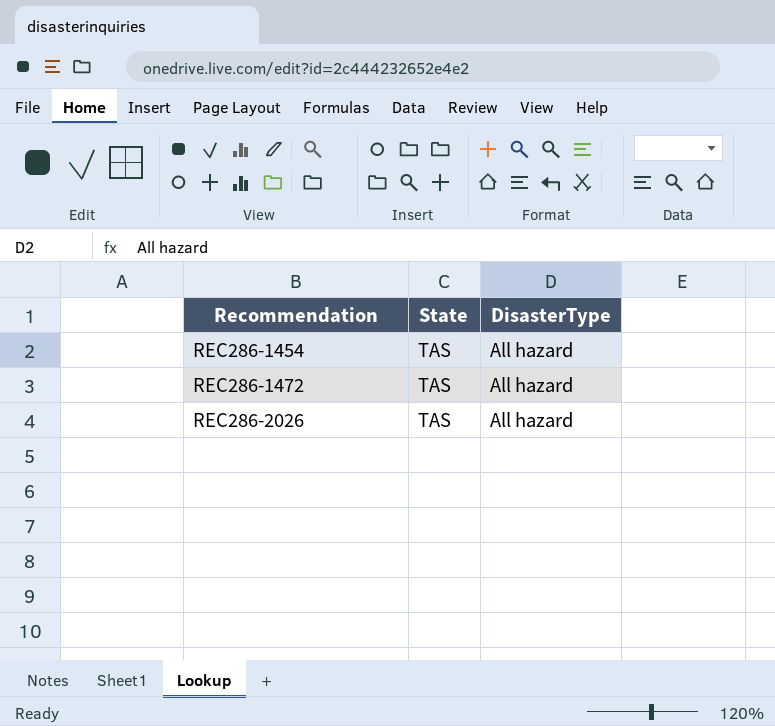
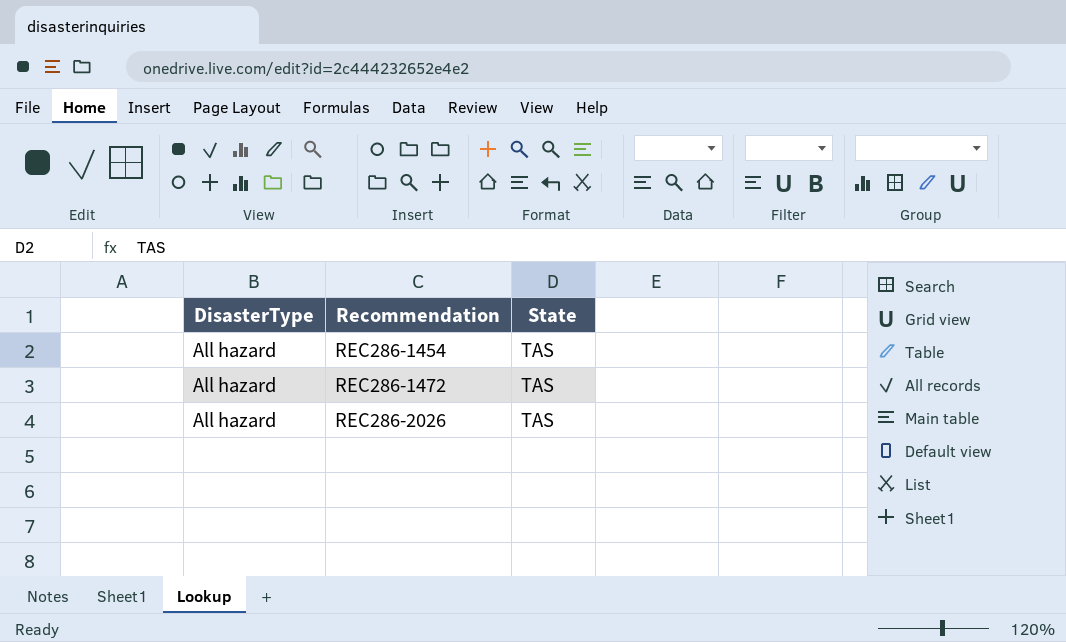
column DisasterType | position: 3 -> 1

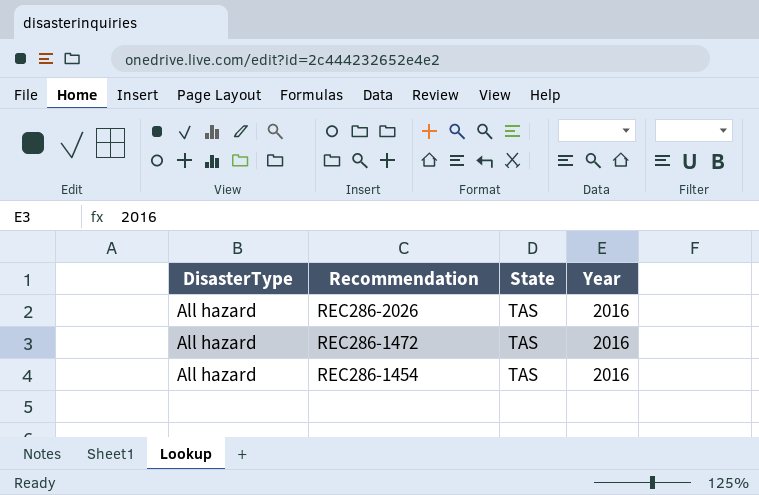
row order: Recommendation ascending -> Recommendation descending
column Year | position: none -> 4

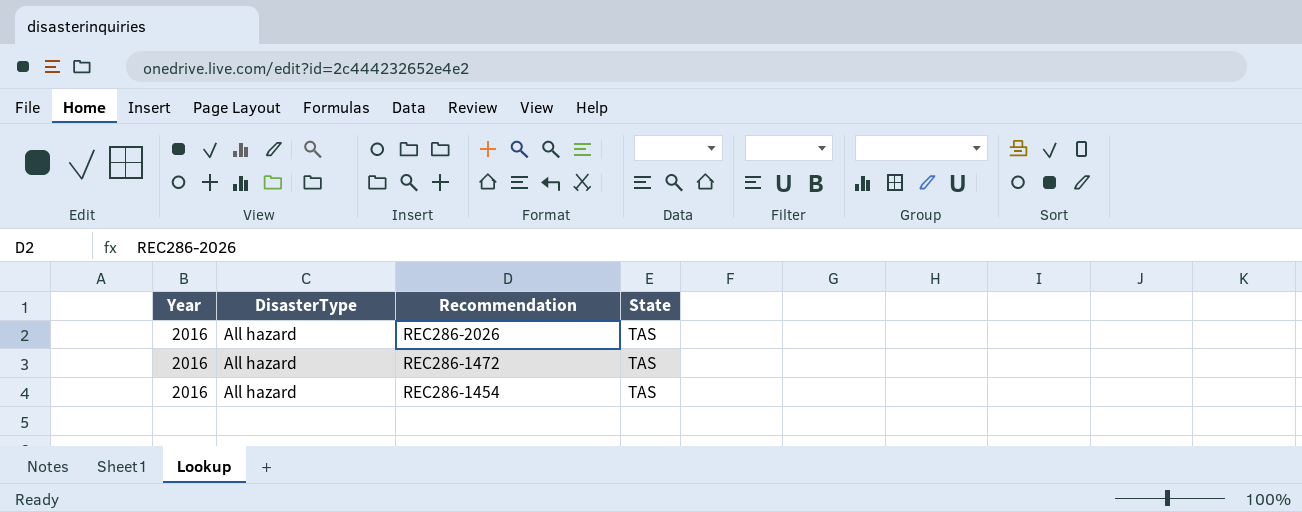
column Year | position: 4 -> 1

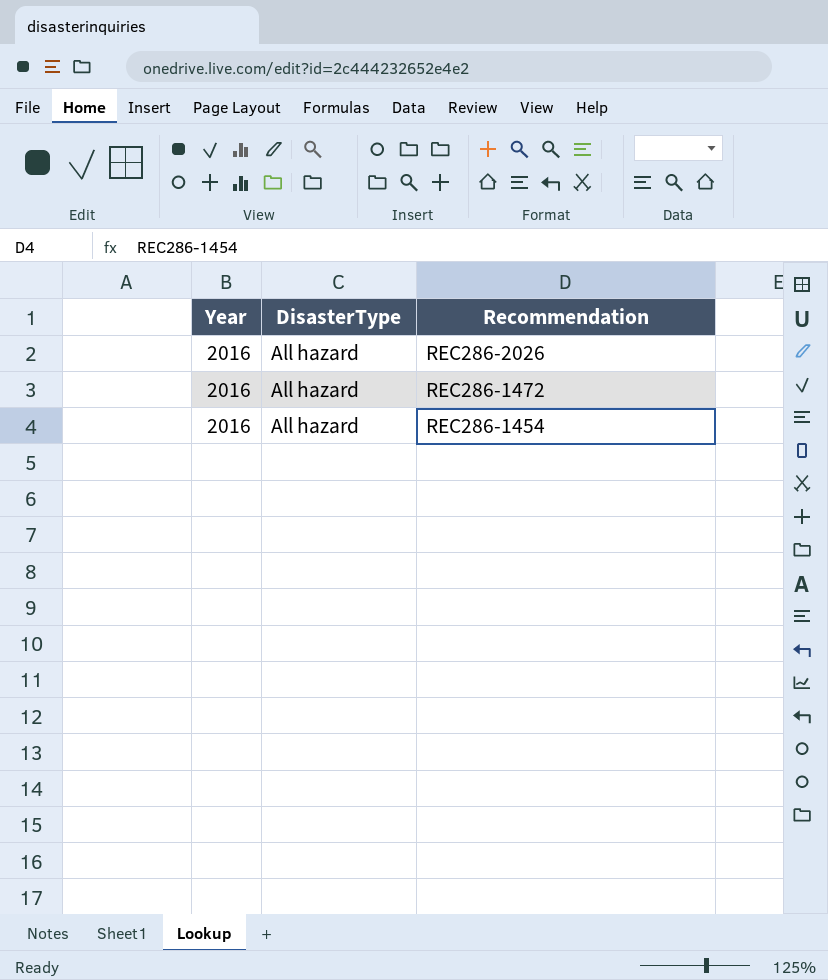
column State | position: 4 -> none

